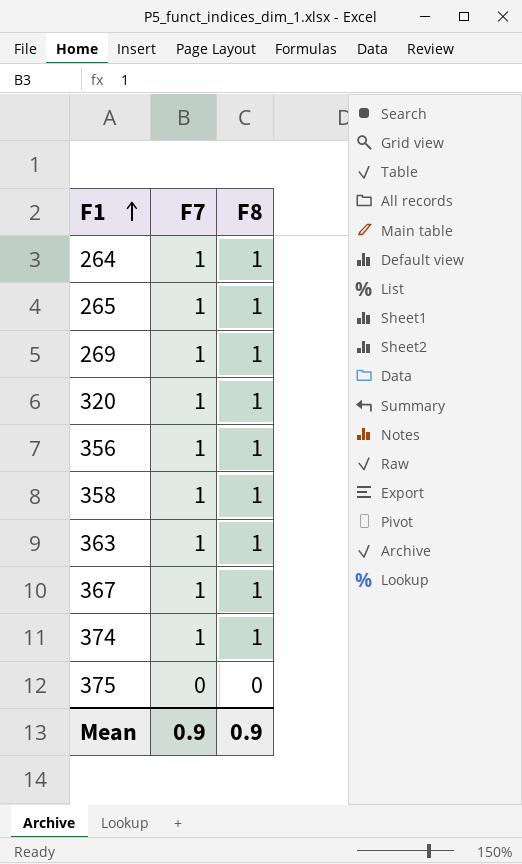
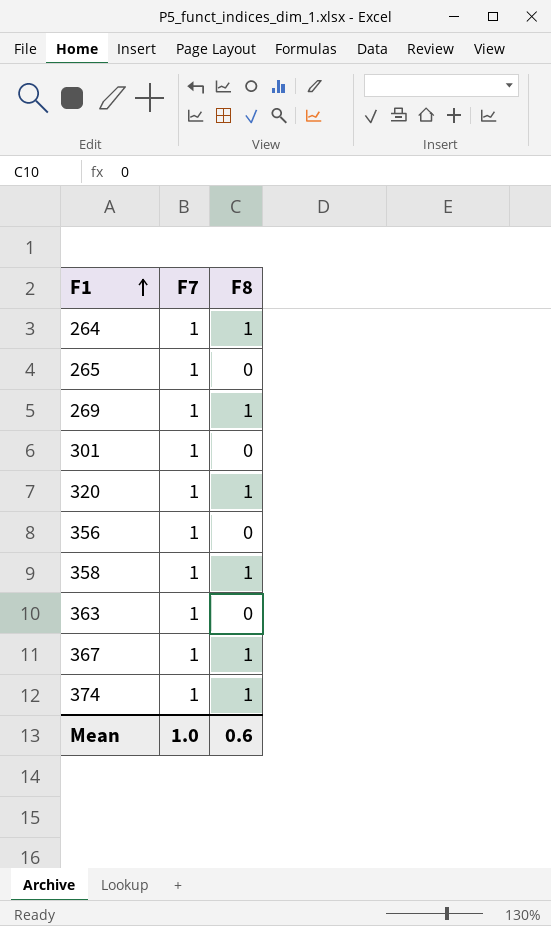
row 375: 0 | 0 -> none
265 | F8: 1 -> 0
row 301: none -> 1 | 0
356 | F8: 1 -> 0
363 | F8: 1 -> 0
Mean | F7: 0.9 -> 1.0
Mean | F8: 0.9 -> 0.6

